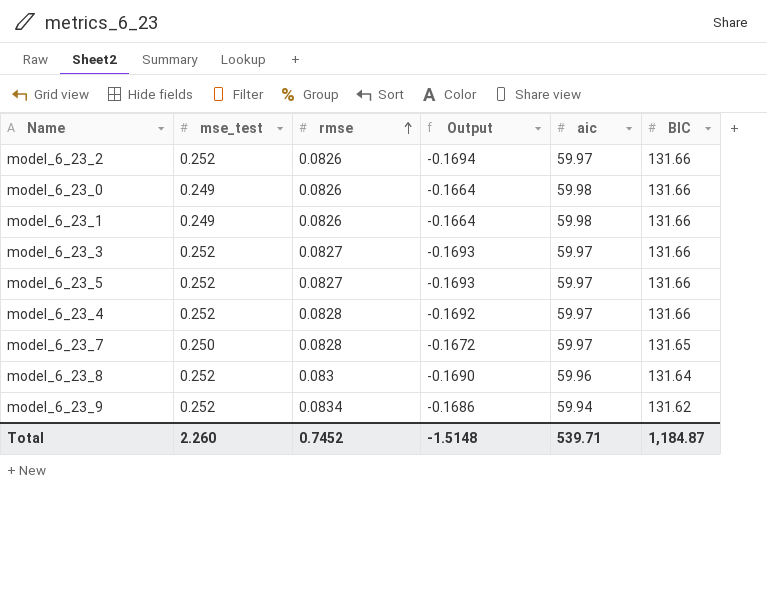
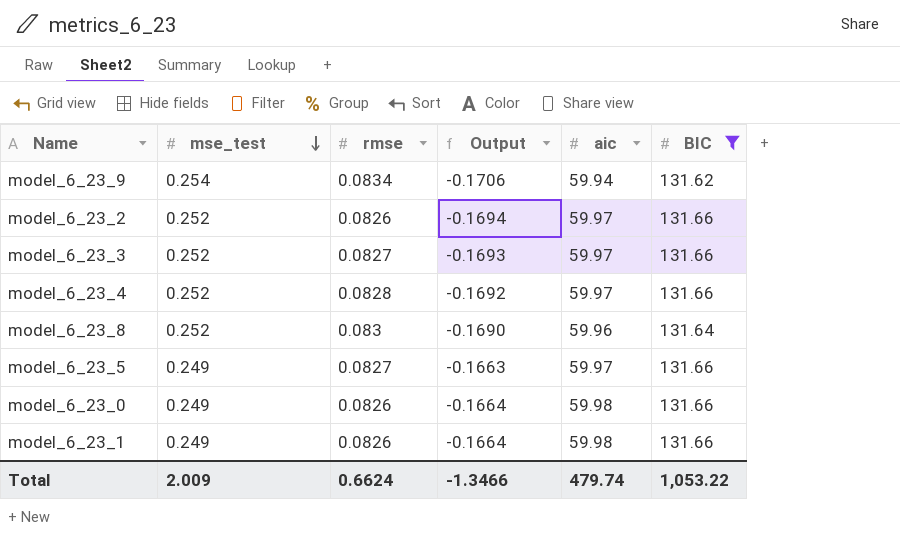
filter: none -> BIC != 131.65
row order: rmse ascending -> mse_test descending
model_6_23_9 | mse_test: 0.252 -> 0.254
model_6_23_9 | Output: -0.1686 -> -0.1706
model_6_23_5 | mse_test: 0.252 -> 0.249
model_6_23_5 | Output: -0.1693 -> -0.1663
Total | mse_test: 2.260 -> 2.009
Total | rmse: 0.7452 -> 0.6624
Total | Output: -1.5148 -> -1.3466
Total | aic: 539.71 -> 479.74
Total | BIC: 1,184.87 -> 1,053.22

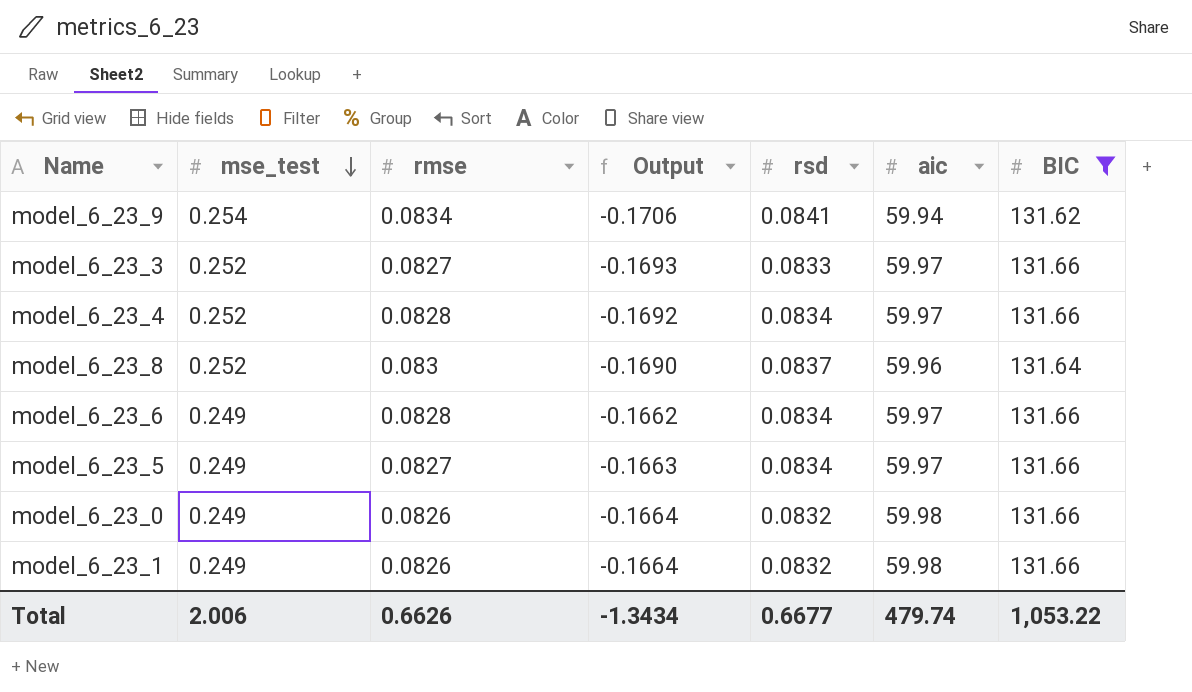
column rsd | position: none -> 5
row model_6_23_2: 0.252 | 0.0826 | -0.1694 | 59.97 | 131.66 -> none
row model_6_23_6: none -> 0.249 | 0.0828 | -0.1662 | 0.0834 | 59.97 | 131.66
Total | mse_test: 2.009 -> 2.006
Total | rmse: 0.6624 -> 0.6626
Total | Output: -1.3466 -> -1.3434

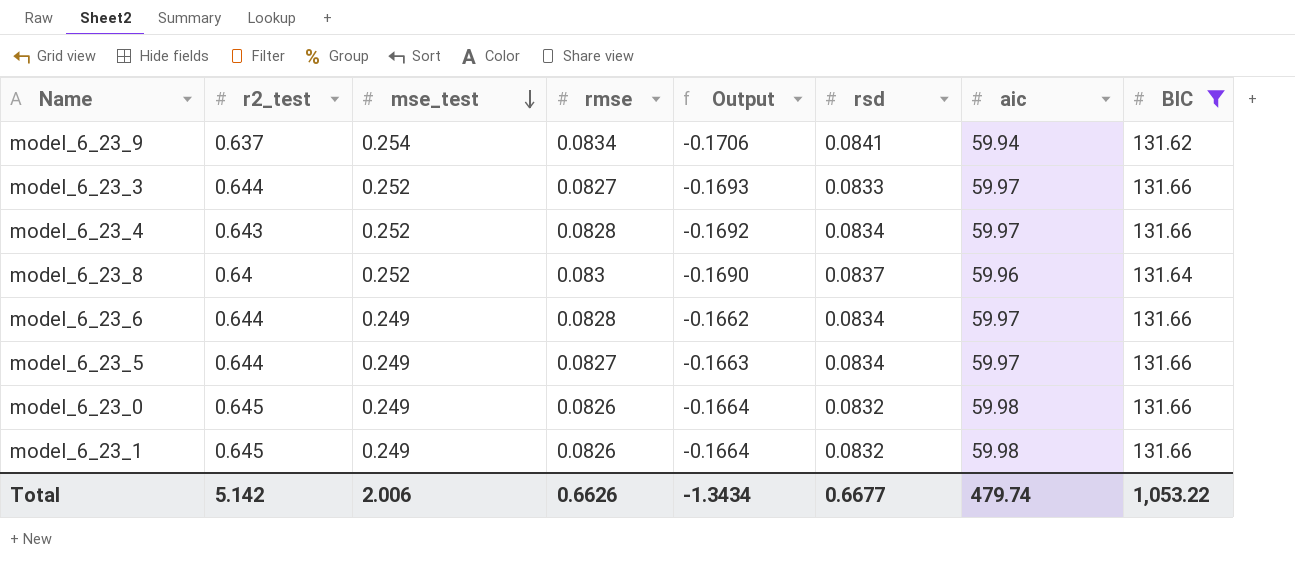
column r2_test | position: none -> 2

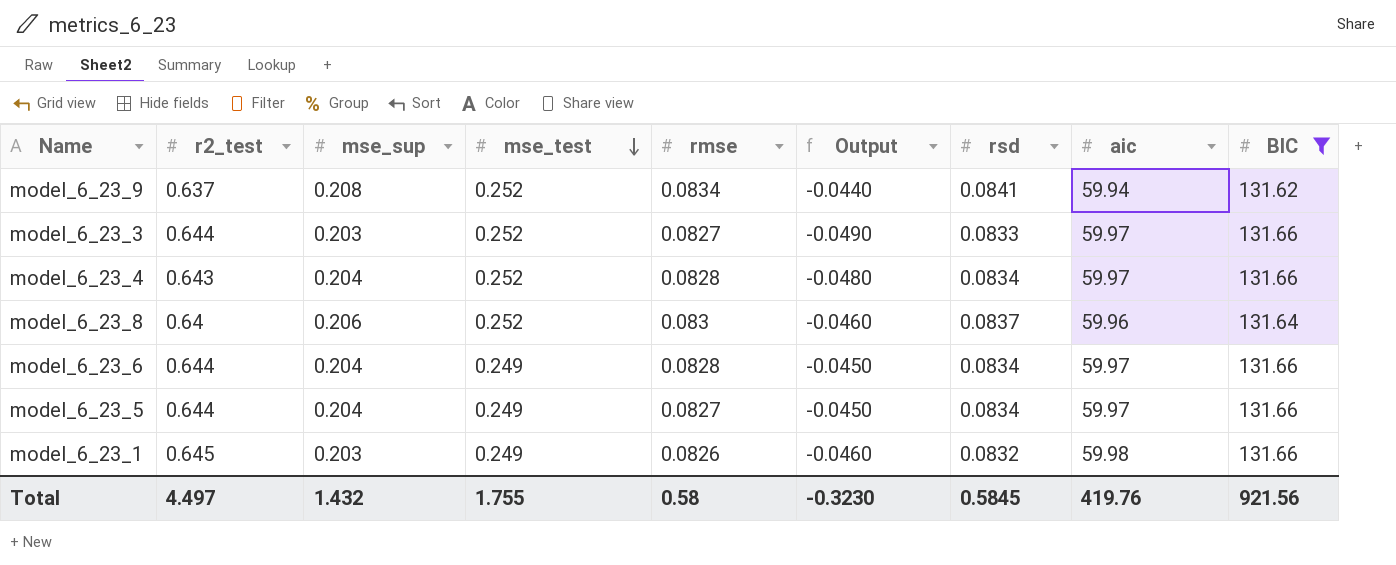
column mse_sup | position: none -> 3
column Output | formula: [rmse] - [mse_test] -> [mse_sup] - [mse_test]
row model_6_23_0: 0.645 | 0.249 | 0.0826 | -0.1664 | 0.0832 | 59.98 | 131.66 -> none
model_6_23_9 | mse_test: 0.254 -> 0.252
Total | r2_test: 5.142 -> 4.497
Total | mse_test: 2.006 -> 1.755
Total | rmse: 0.6626 -> 0.58
Total | Output: -1.3434 -> -0.3230
Total | rsd: 0.6677 -> 0.5845
Total | aic: 479.74 -> 419.76
Total | BIC: 1,053.22 -> 921.56

